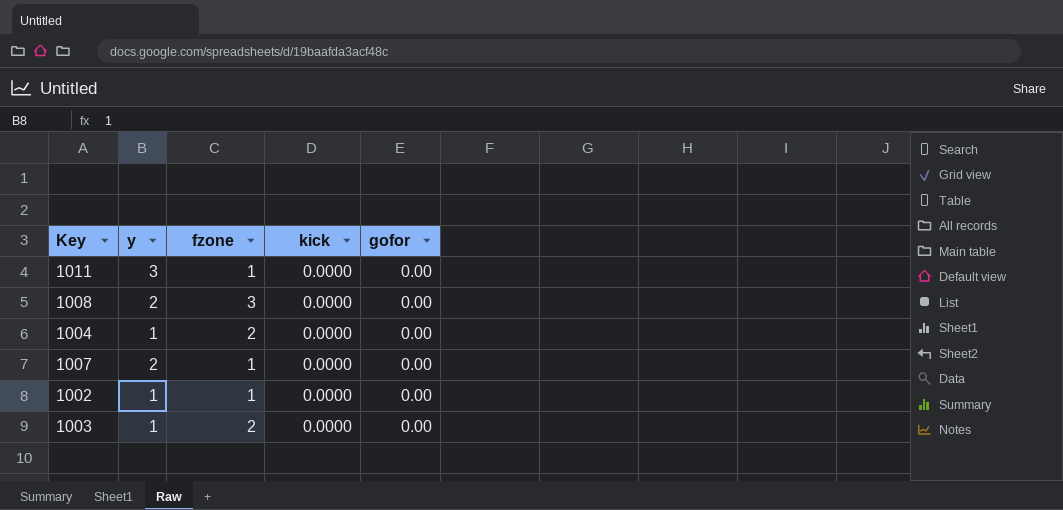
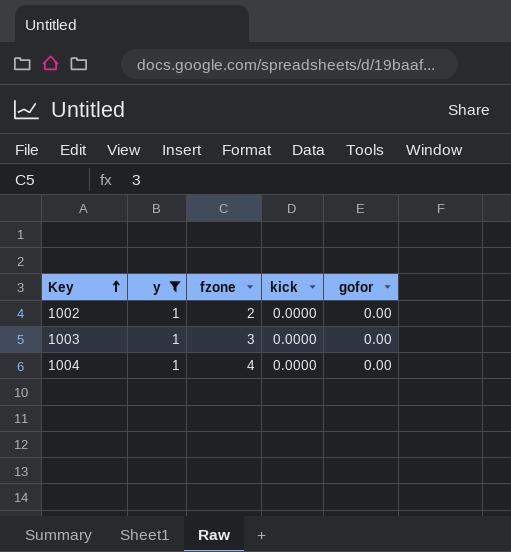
filter: none -> y = 1
row order: none -> Key ascending
1002 | fzone: 1 -> 2
1003 | fzone: 2 -> 3
1004 | fzone: 2 -> 4

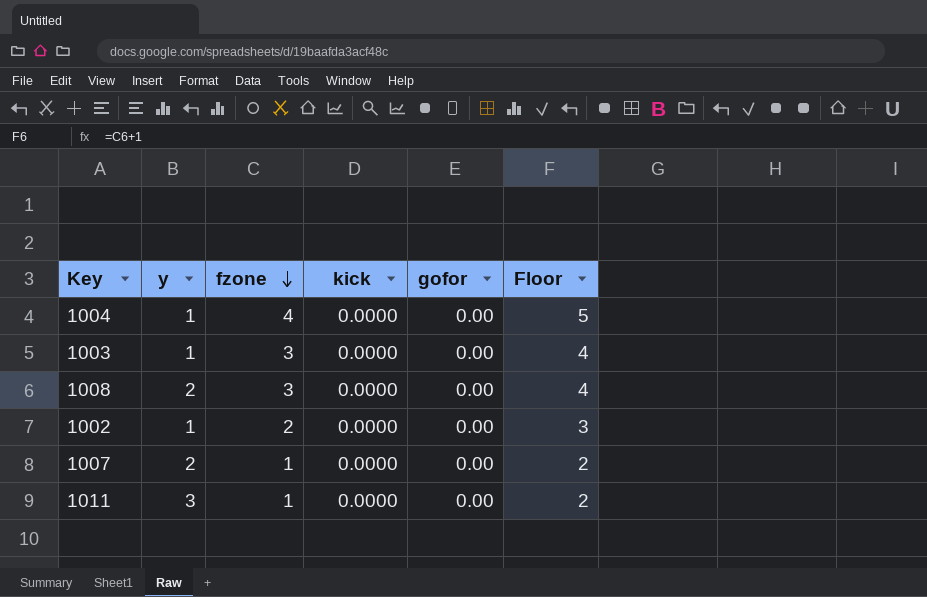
filter: y = 1 -> none
row order: Key ascending -> fzone descending
column Floor | formula: none -> [fzone] + 1

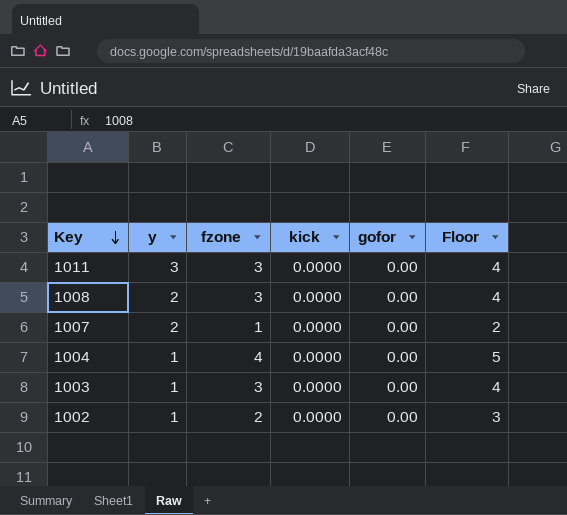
row order: fzone descending -> Key descending
1011 | fzone: 1 -> 3
1011 | Floor: 2 -> 4

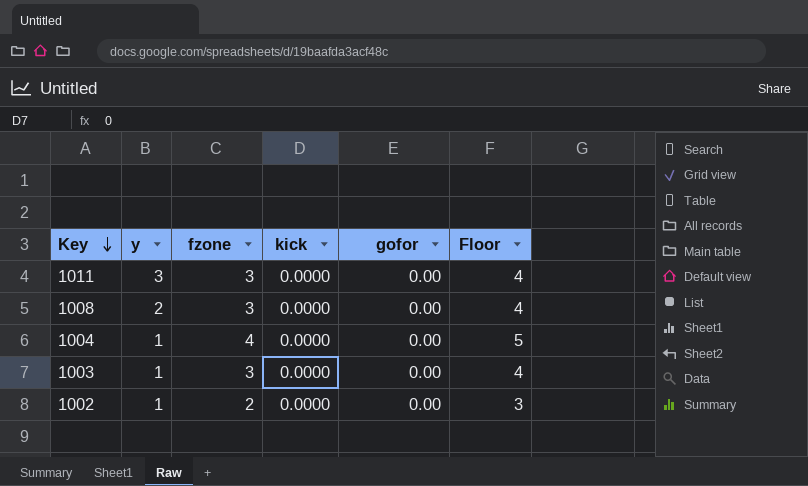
row 1007: 2 | 1 | 0.0000 | 0.00 | 2 -> none

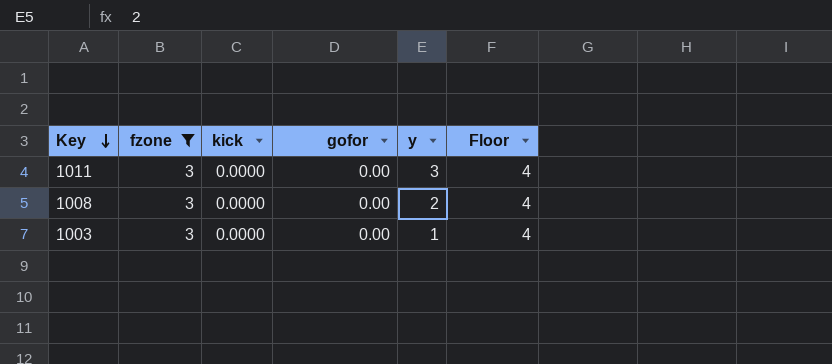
filter: none -> fzone = 3
column y | position: 2 -> 5

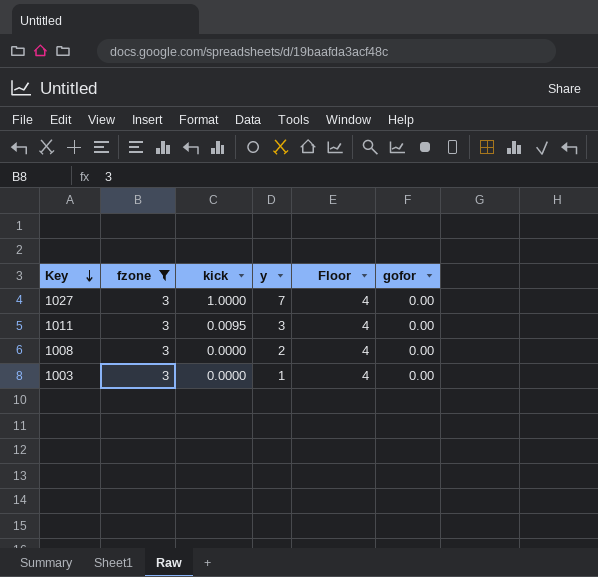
column gofor | position: 4 -> 6
row 1027: none -> 3 | 1.0000 | 7 | 4 | 0.00
1011 | kick: 0.0000 -> 0.0095

